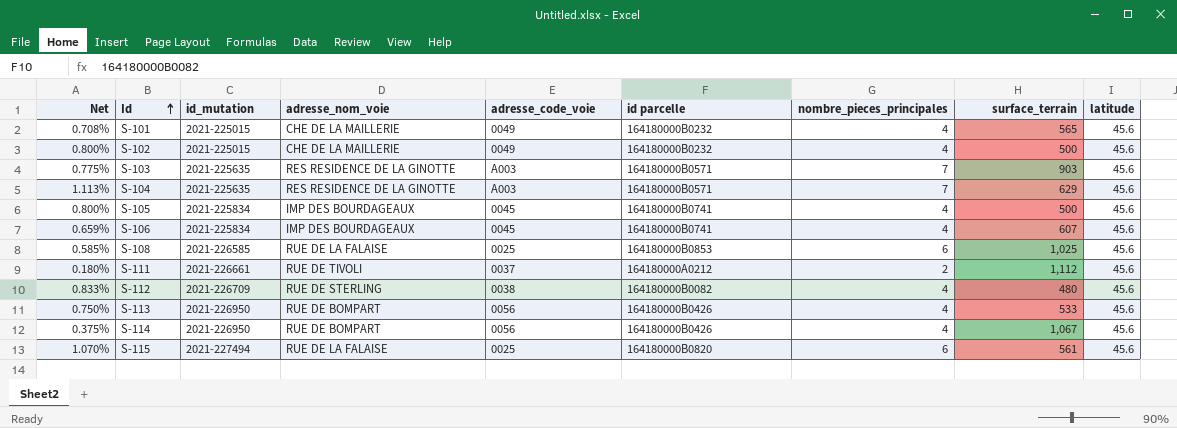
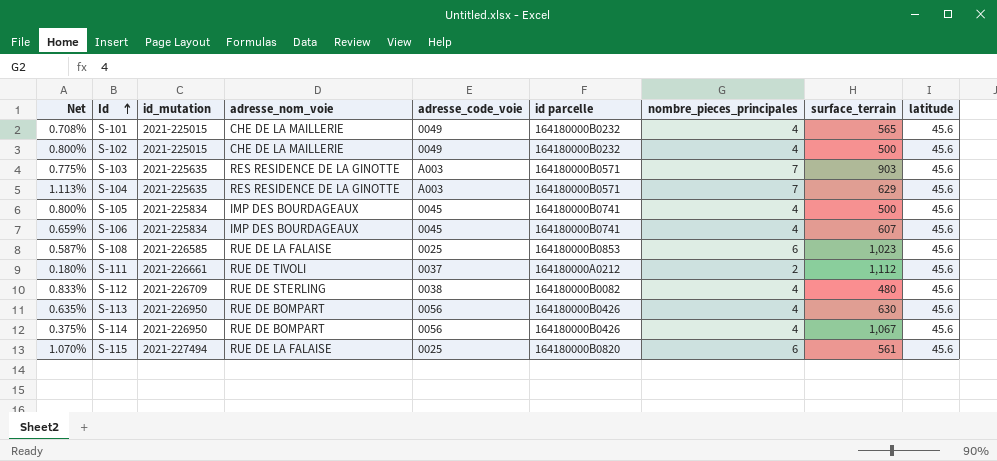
S-108 | Net: 0.585% -> 0.587%
S-108 | surface_terrain: 1,025 -> 1,023
S-113 | Net: 0.750% -> 0.635%
S-113 | surface_terrain: 533 -> 630

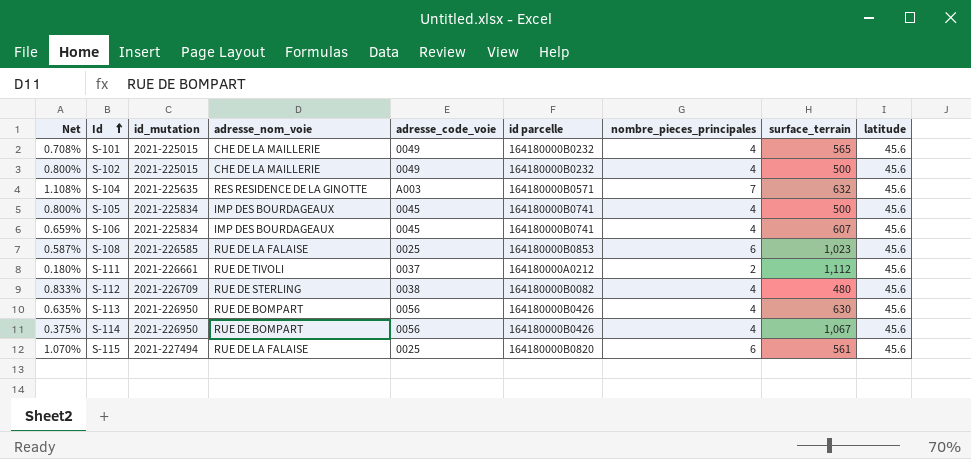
row S-103: 0.775% | 2021-225635 | RES RESIDENCE DE LA GINOTTE | A003 | 164180000B0571 | 7 | 903 | 45.6 -> none
S-104 | Net: 1.113% -> 1.108%
S-104 | surface_terrain: 629 -> 632

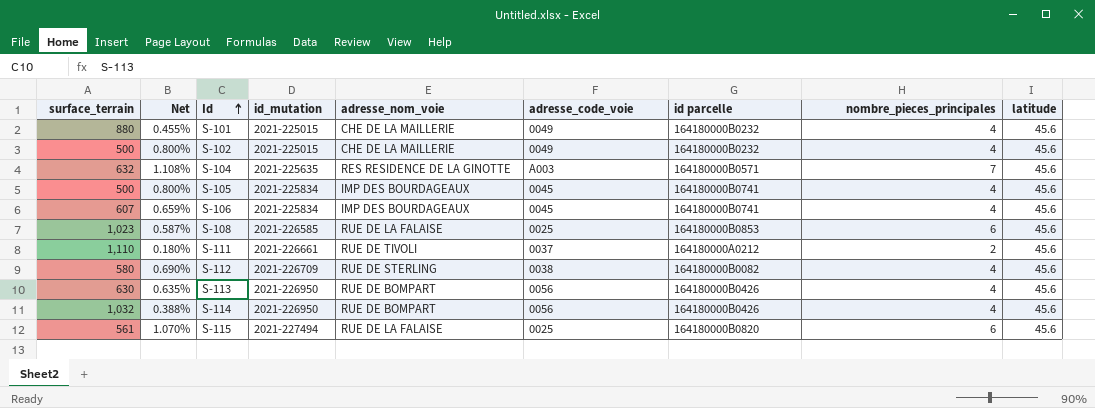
column surface_terrain | position: 8 -> 1
S-101 | surface_terrain: 565 -> 880
S-101 | Net: 0.708% -> 0.455%
S-111 | surface_terrain: 1,112 -> 1,110
S-112 | surface_terrain: 480 -> 580
S-112 | Net: 0.833% -> 0.690%
S-114 | surface_terrain: 1,067 -> 1,032
S-114 | Net: 0.375% -> 0.388%

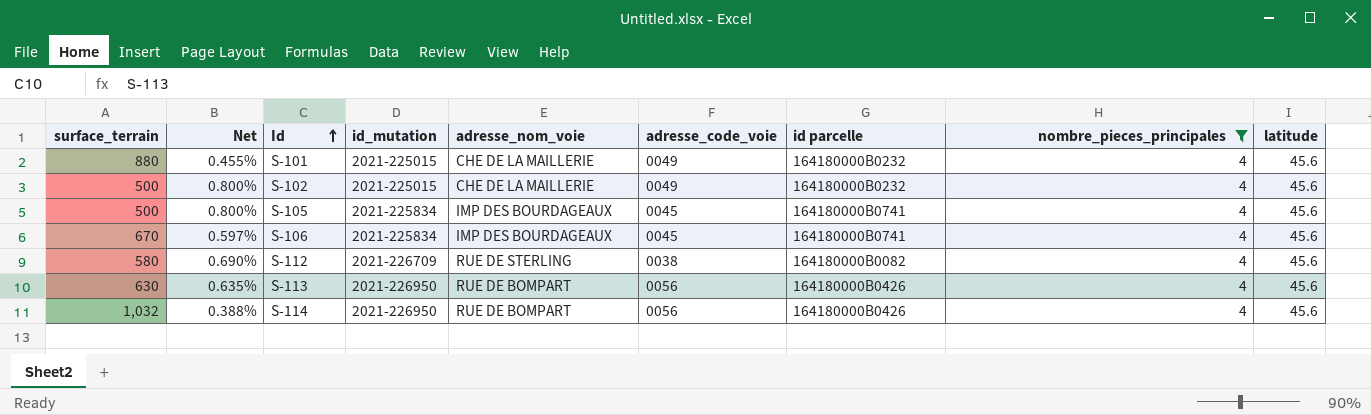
filter: none -> nombre_pieces_principales = 4
S-106 | surface_terrain: 607 -> 670
S-106 | Net: 0.659% -> 0.597%

